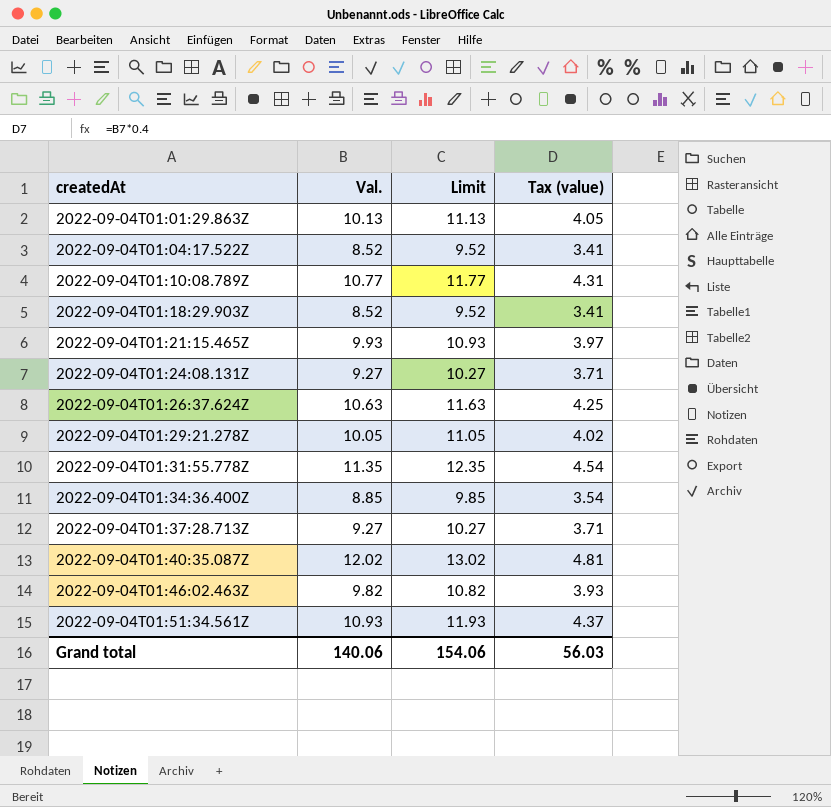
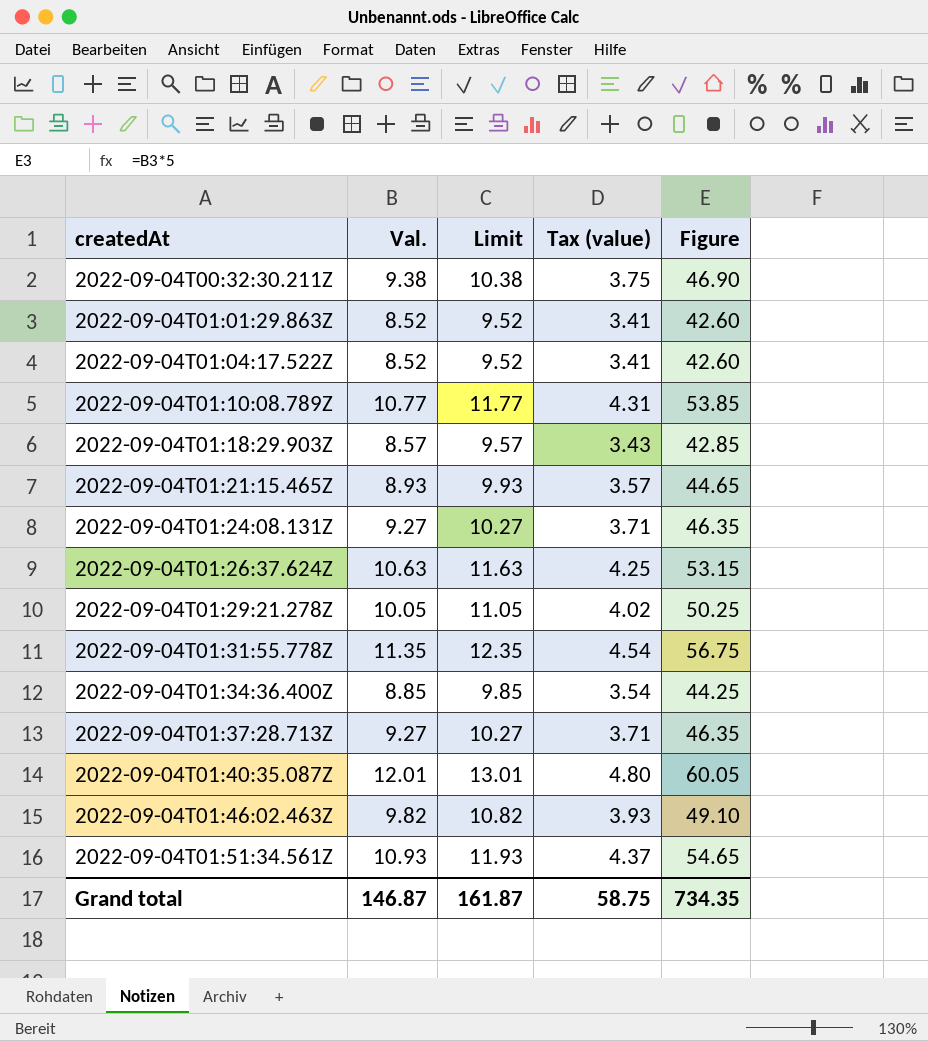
column Figure | formula: none -> [Val.] * 5
row 2022-09-04T00:32:30.211Z: none -> 9.38 | 10.38 | 3.75 | 46.90
2022-09-04T01:01:29.863Z | Val.: 10.13 -> 8.52
2022-09-04T01:01:29.863Z | Limit: 11.13 -> 9.52
2022-09-04T01:01:29.863Z | Tax (value): 4.05 -> 3.41
2022-09-04T01:18:29.903Z | Val.: 8.52 -> 8.57
2022-09-04T01:18:29.903Z | Limit: 9.52 -> 9.57
2022-09-04T01:18:29.903Z | Tax (value): 3.41 -> 3.43
2022-09-04T01:21:15.465Z | Val.: 9.93 -> 8.93
2022-09-04T01:21:15.465Z | Limit: 10.93 -> 9.93
2022-09-04T01:21:15.465Z | Tax (value): 3.97 -> 3.57
2022-09-04T01:40:35.087Z | Val.: 12.02 -> 12.01
2022-09-04T01:40:35.087Z | Limit: 13.02 -> 13.01
2022-09-04T01:40:35.087Z | Tax (value): 4.81 -> 4.80
Grand total | Val.: 140.06 -> 146.87
Grand total | Limit: 154.06 -> 161.87
Grand total | Tax (value): 56.03 -> 58.75

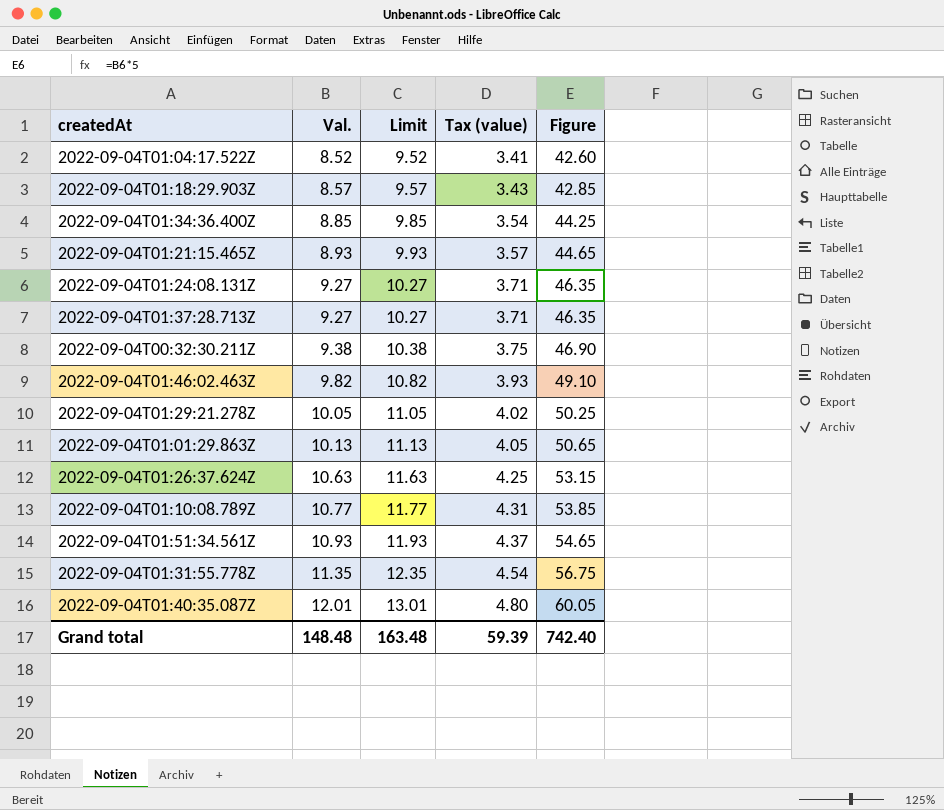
row order: createdAt ascending -> Val. ascending
2022-09-04T01:01:29.863Z | Val.: 8.52 -> 10.13
2022-09-04T01:01:29.863Z | Limit: 9.52 -> 11.13
2022-09-04T01:01:29.863Z | Tax (value): 3.41 -> 4.05
2022-09-04T01:01:29.863Z | Figure: 42.60 -> 50.65
Grand total | Val.: 146.87 -> 148.48
Grand total | Limit: 161.87 -> 163.48
Grand total | Tax (value): 58.75 -> 59.39
Grand total | Figure: 734.35 -> 742.40

